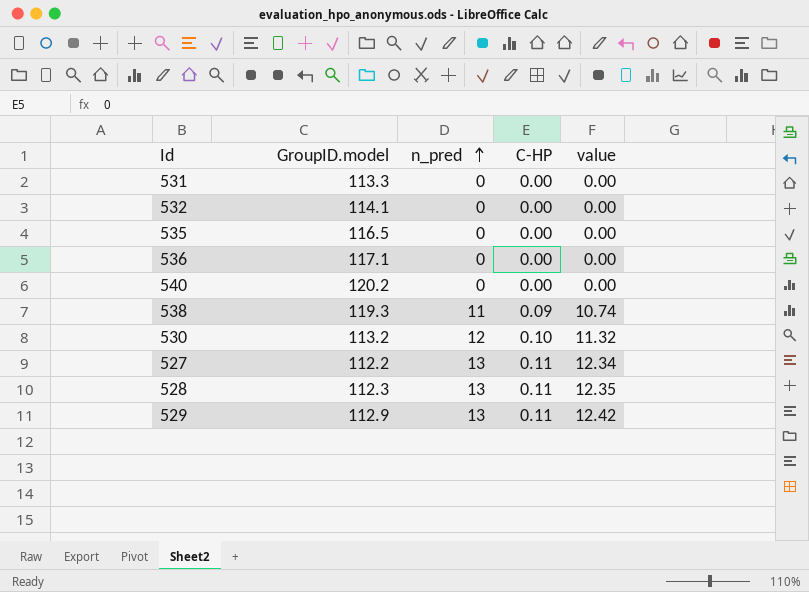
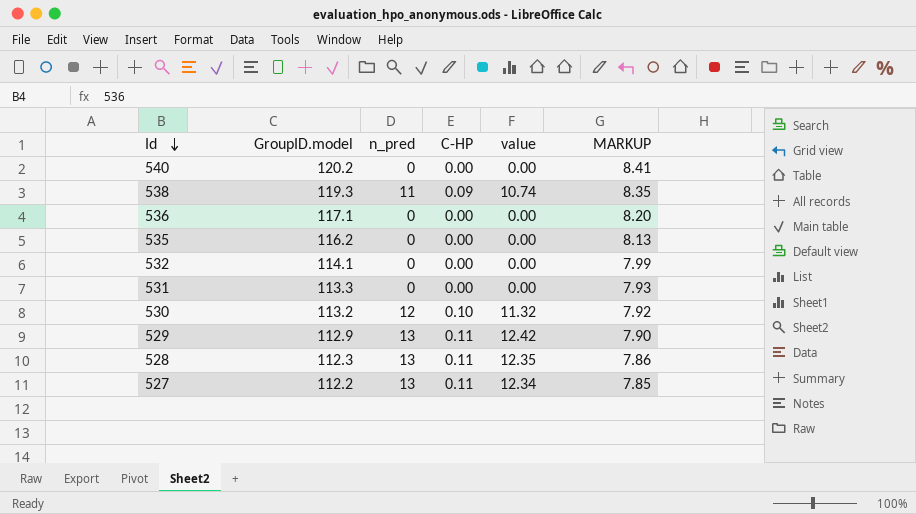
row order: n_pred ascending -> Id descending
column MARKUP | formula: none -> [GroupID.model] * 0.07
535 | GroupID.model: 116.5 -> 116.2

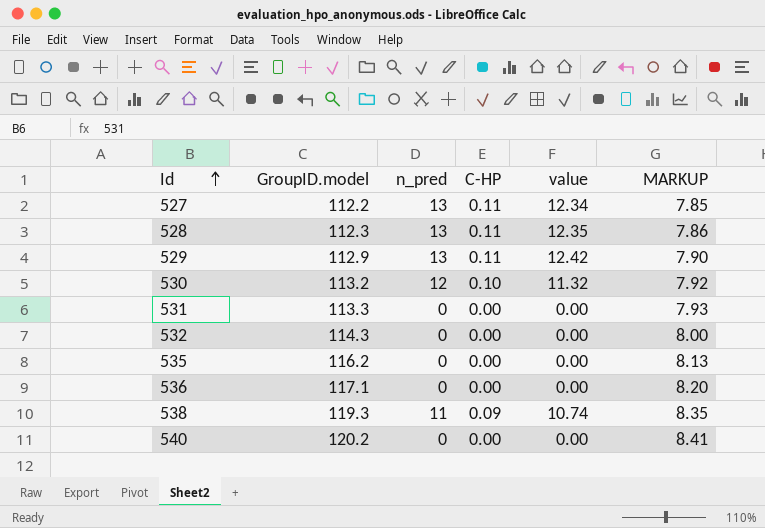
row order: Id descending -> Id ascending
532 | GroupID.model: 114.1 -> 114.3
532 | MARKUP: 7.99 -> 8.00

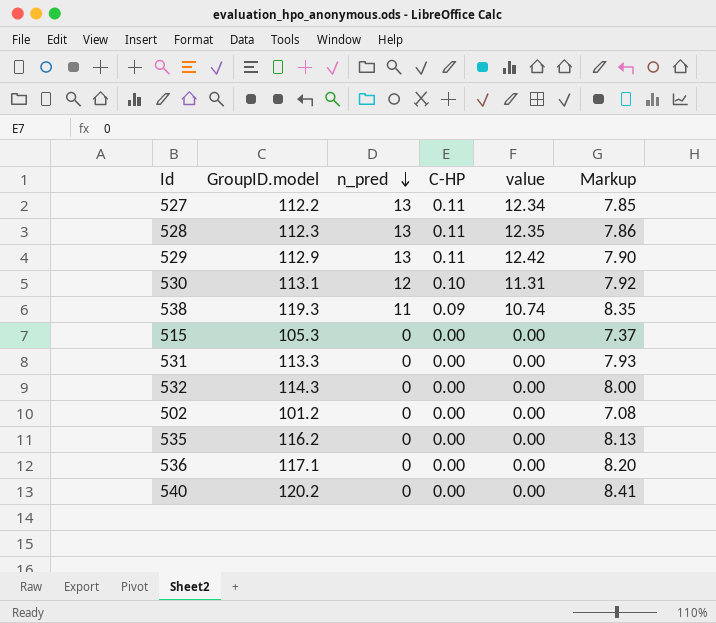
row order: Id ascending -> n_pred descending
column name: MARKUP -> Markup
530 | GroupID.model: 113.2 -> 113.1
530 | value: 11.32 -> 11.31
row 515: none -> 105.3 | 0 | 0.00 | 0.00 | 7.37
row 502: none -> 101.2 | 0 | 0.00 | 0.00 | 7.08

